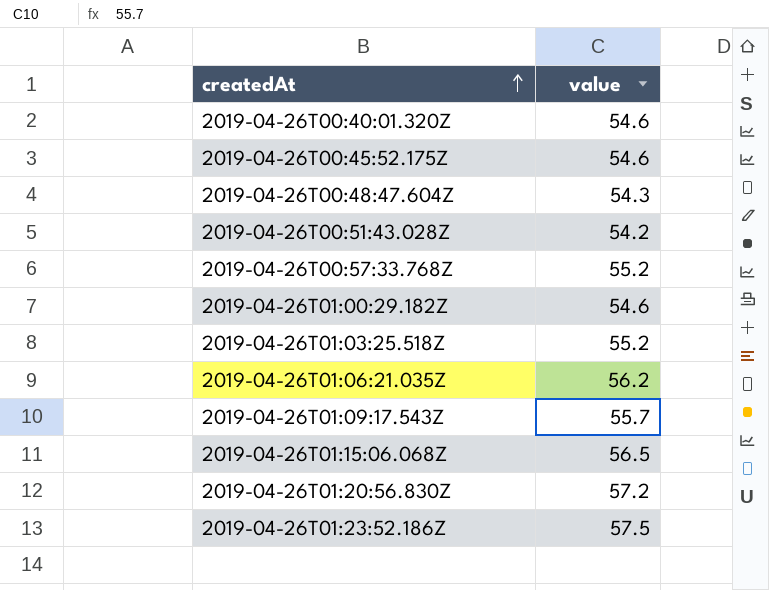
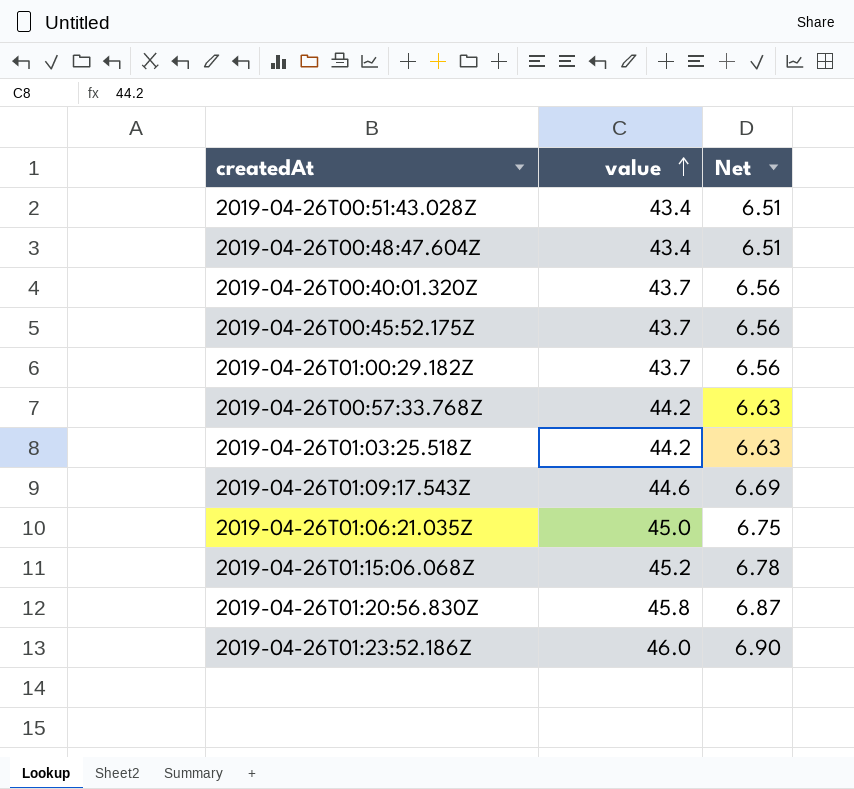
row order: createdAt ascending -> value ascending
column Net | formula: none -> [value] * 0.15
2019-04-26T00:51:43.028Z | value: 54.2 -> 43.4
2019-04-26T00:48:47.604Z | value: 54.3 -> 43.4
2019-04-26T00:40:01.320Z | value: 54.6 -> 43.7
2019-04-26T00:45:52.175Z | value: 54.6 -> 43.7
2019-04-26T01:00:29.182Z | value: 54.6 -> 43.7
2019-04-26T00:57:33.768Z | value: 55.2 -> 44.2
2019-04-26T01:03:25.518Z | value: 55.2 -> 44.2
2019-04-26T01:09:17.543Z | value: 55.7 -> 44.6
2019-04-26T01:06:21.035Z | value: 56.2 -> 45.0
2019-04-26T01:15:06.068Z | value: 56.5 -> 45.2
2019-04-26T01:20:56.830Z | value: 57.2 -> 45.8
2019-04-26T01:23:52.186Z | value: 57.5 -> 46.0

